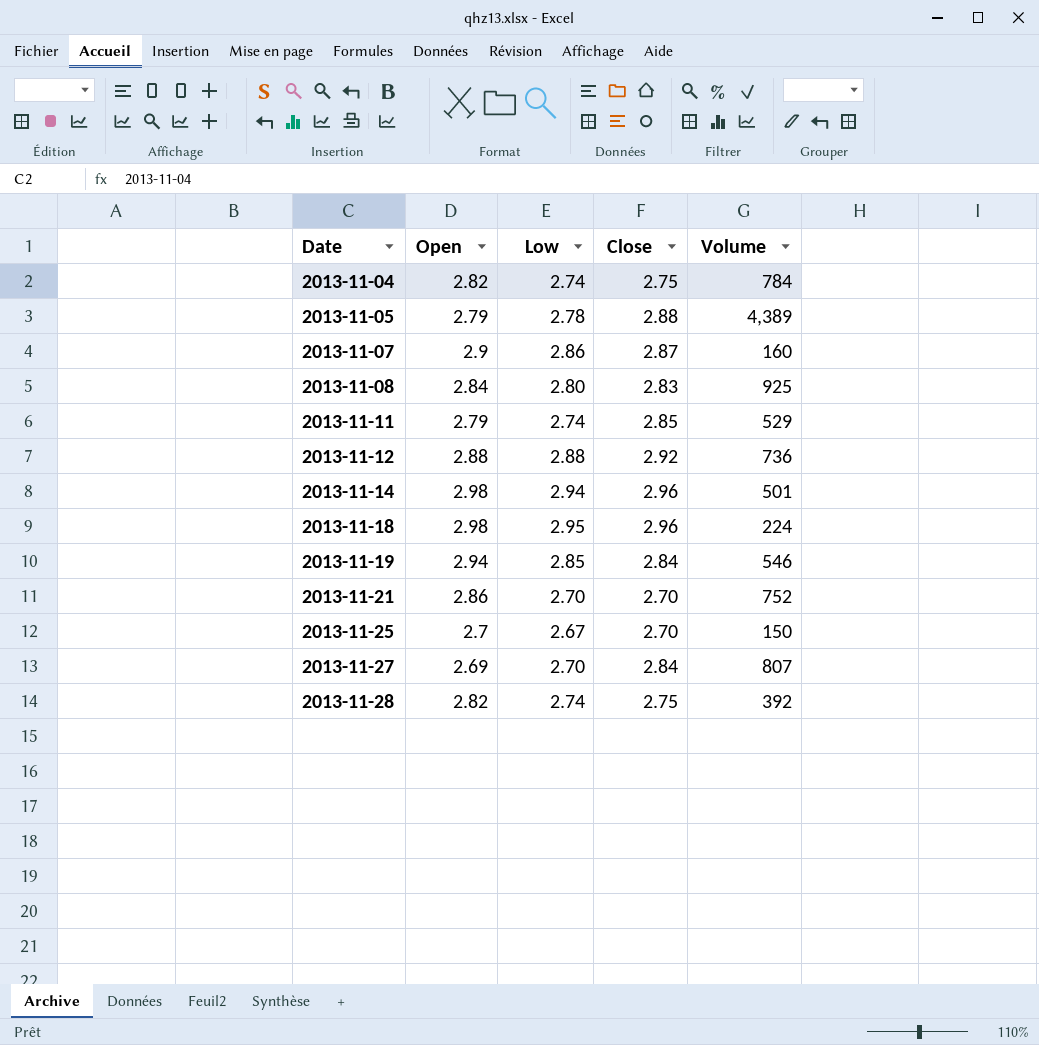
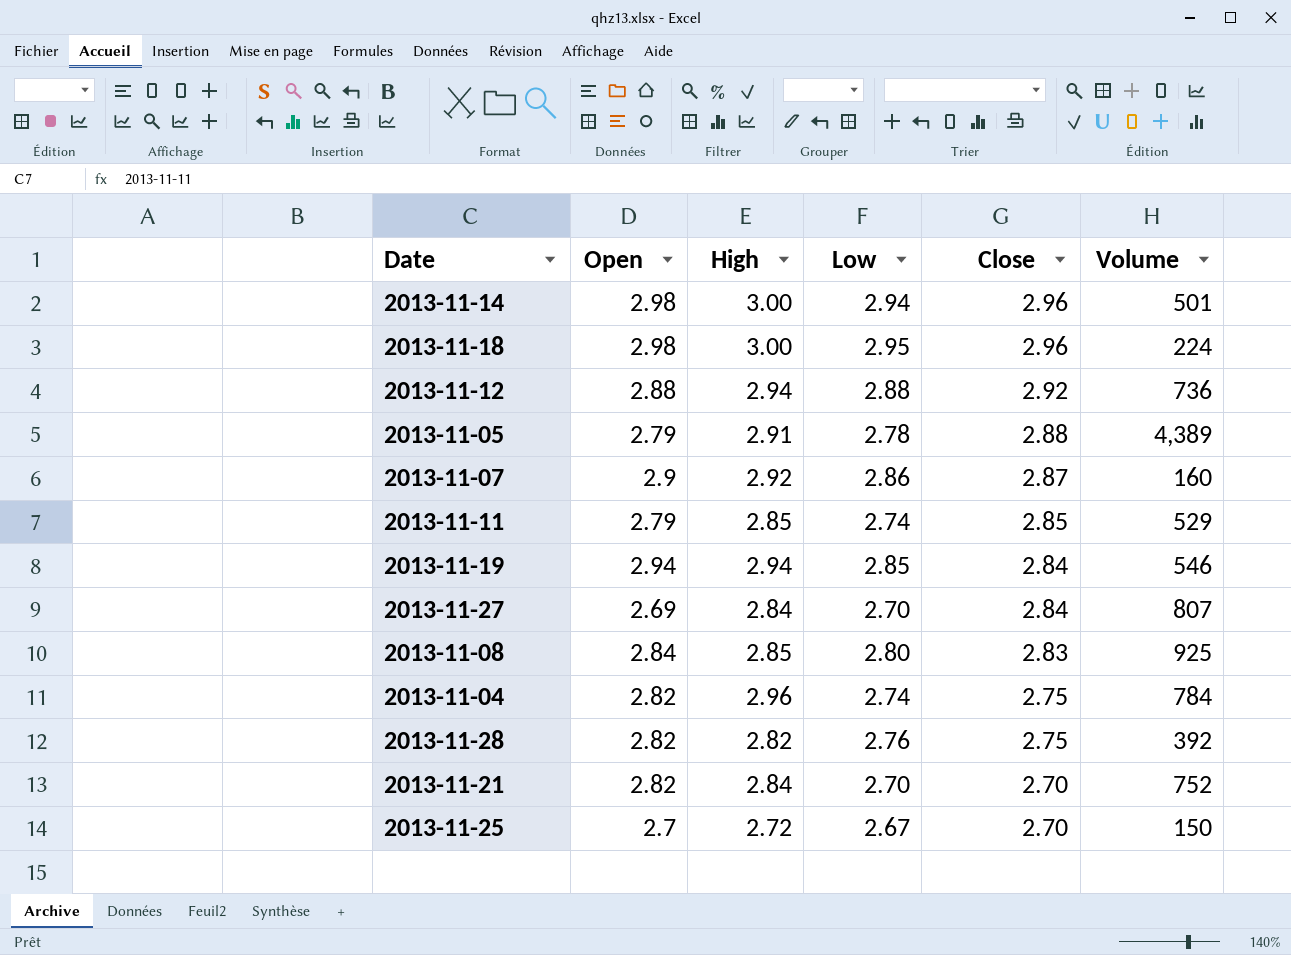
row order: Date ascending -> Close descending
column High | position: none -> 3
2013-11-28 | Low: 2.74 -> 2.76
2013-11-21 | Open: 2.86 -> 2.82

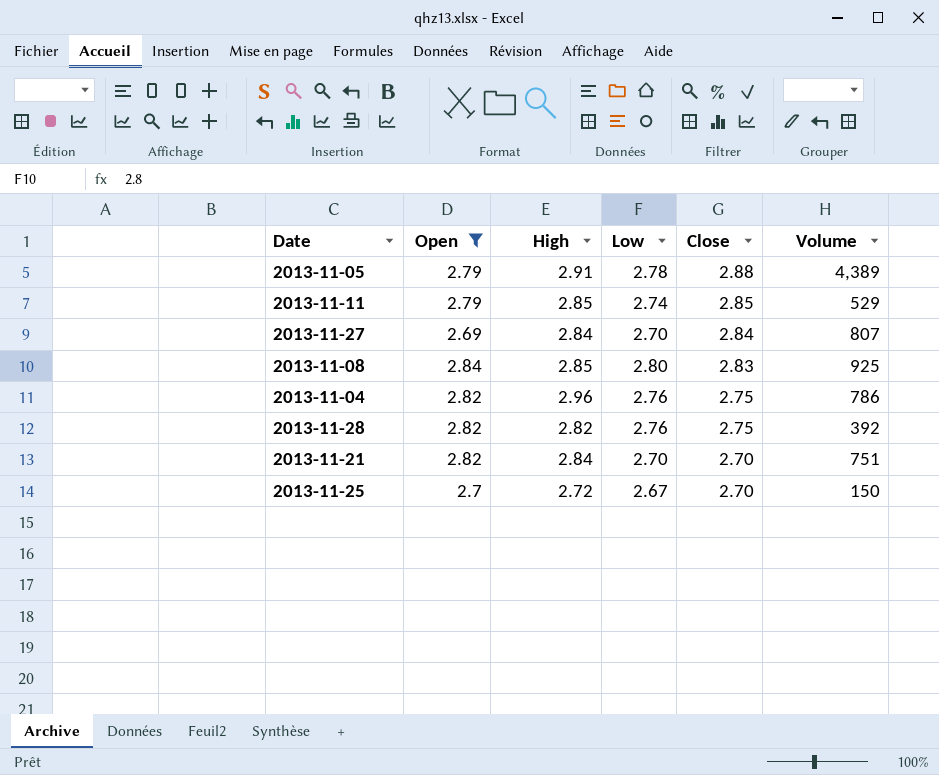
filter: none -> Open <= 2.84
2013-11-04 | Low: 2.74 -> 2.76
2013-11-04 | Volume: 784 -> 786
2013-11-21 | Volume: 752 -> 751

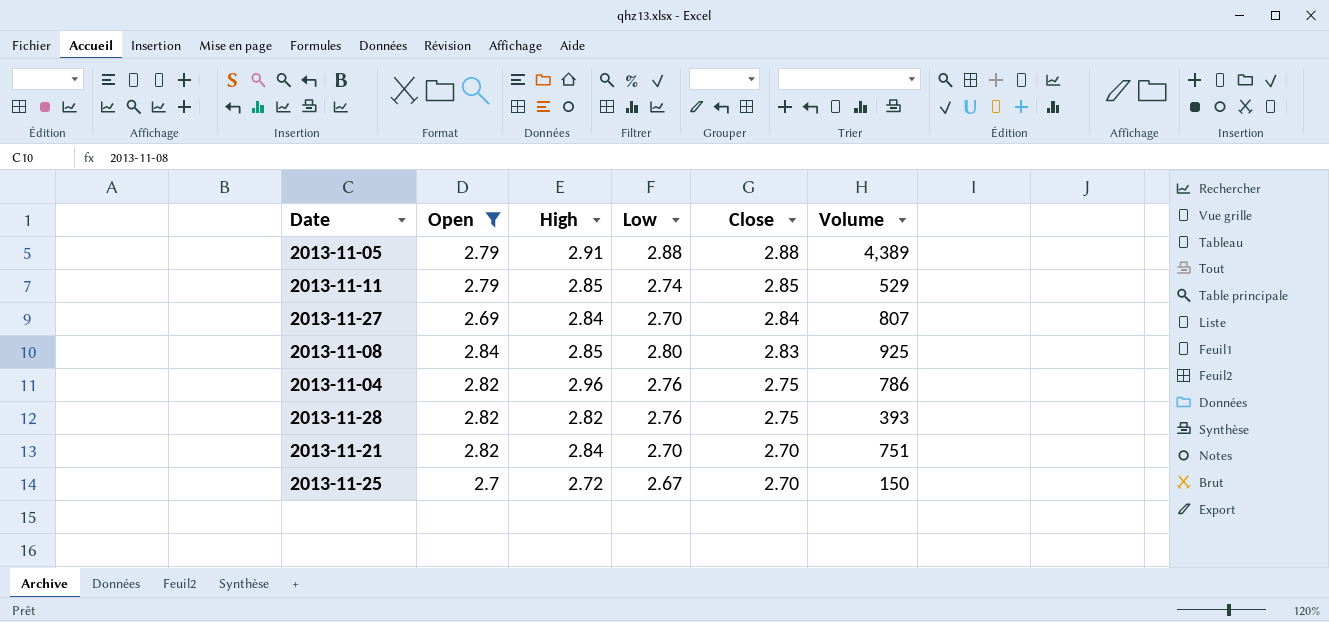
2013-11-05 | Low: 2.78 -> 2.88
2013-11-28 | Volume: 392 -> 393

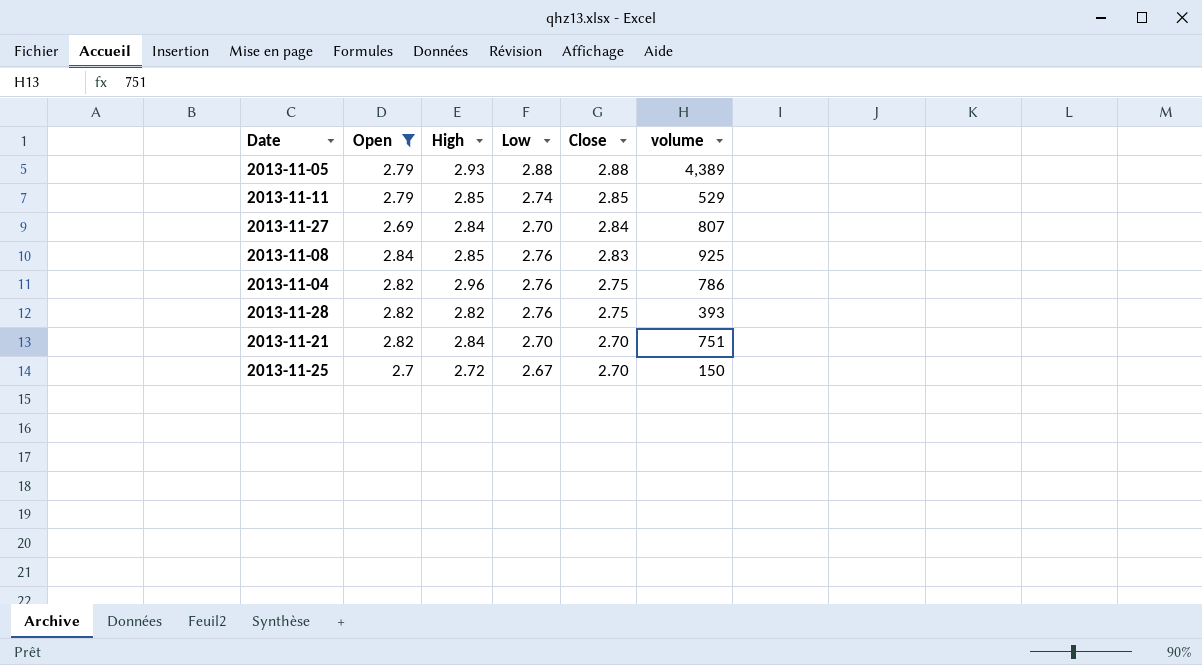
column name: Volume -> volume
2013-11-05 | High: 2.91 -> 2.93
2013-11-08 | Low: 2.80 -> 2.76

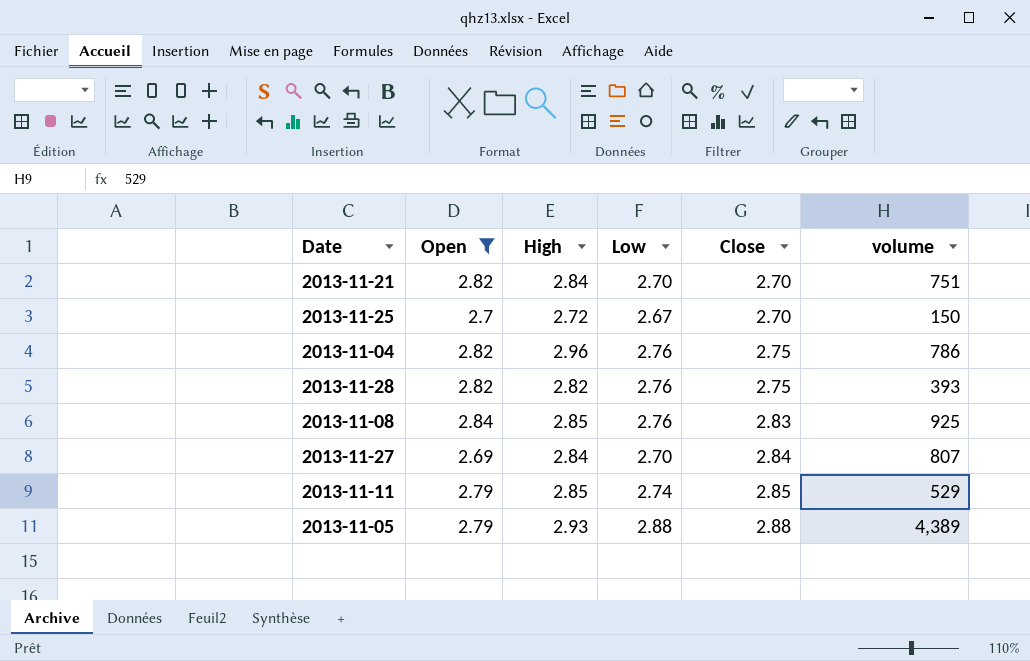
row order: Close descending -> Close ascending

